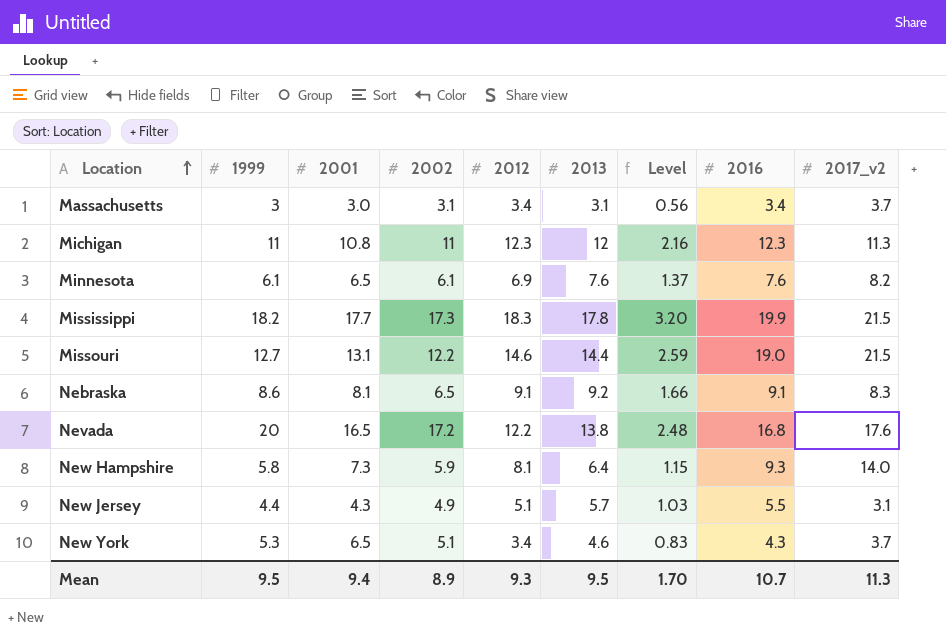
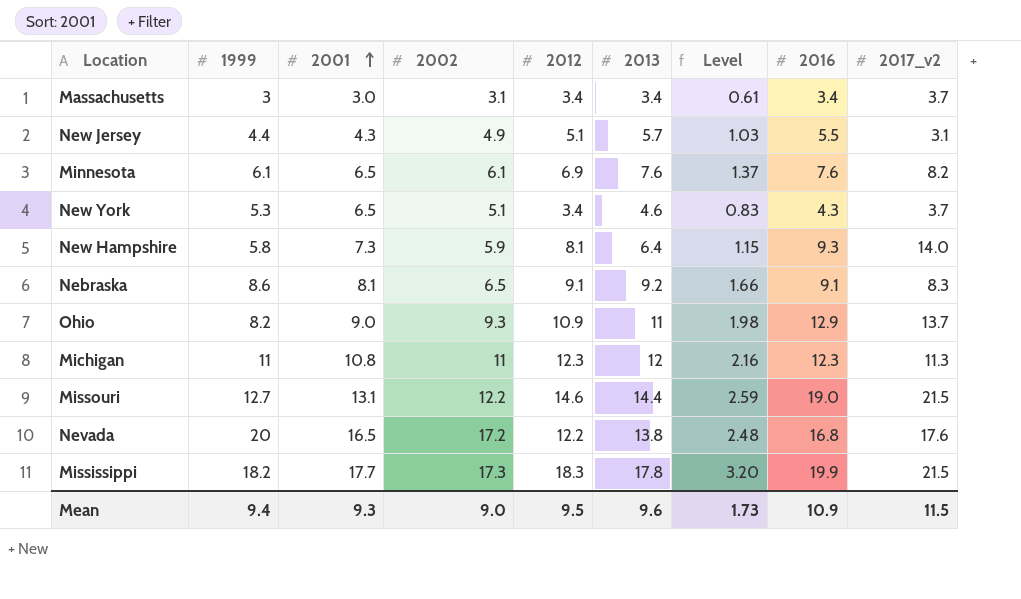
row order: Location ascending -> 2001 ascending
Massachusetts | 2013: 3.1 -> 3.4
Massachusetts | Level: 0.56 -> 0.61
row Ohio: none -> 8.2 | 9.0 | 9.3 | 10.9 | 11 | 1.98 | 12.9 | 13.7
Mean | 1999: 9.5 -> 9.4
Mean | 2001: 9.4 -> 9.3
Mean | 2002: 8.9 -> 9.0
Mean | 2012: 9.3 -> 9.5
Mean | 2013: 9.5 -> 9.6
Mean | Level: 1.70 -> 1.73
Mean | 2016: 10.7 -> 10.9
Mean | 2017_v2: 11.3 -> 11.5

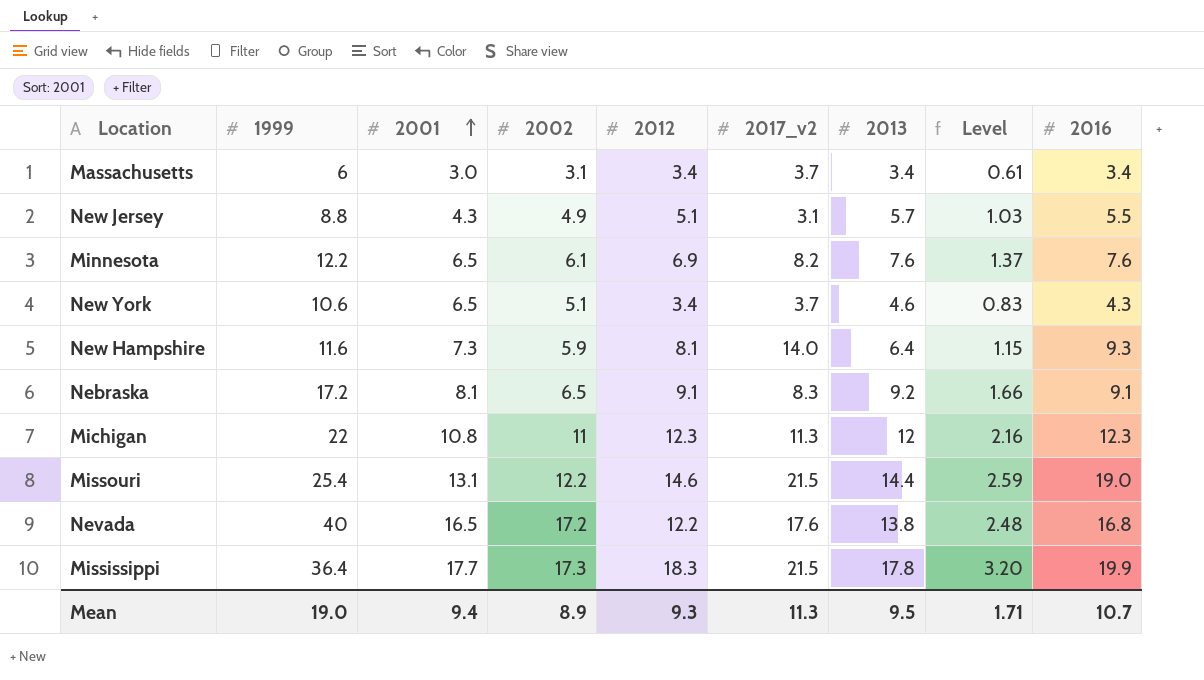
column 2017_v2 | position: 9 -> 6
row Ohio: 8.2 | 9.0 | 9.3 | 10.9 | 11 | 1.98 | 12.9 | 13.7 -> none
Massachusetts | 1999: 3 -> 6
New Jersey | 1999: 4.4 -> 8.8
Minnesota | 1999: 6.1 -> 12.2
New York | 1999: 5.3 -> 10.6
New Hampshire | 1999: 5.8 -> 11.6
Nebraska | 1999: 8.6 -> 17.2
Michigan | 1999: 11 -> 22
Missouri | 1999: 12.7 -> 25.4
Nevada | 1999: 20 -> 40
Mississippi | 1999: 18.2 -> 36.4
Mean | 1999: 9.4 -> 19.0
Mean | 2001: 9.3 -> 9.4
Mean | 2002: 9.0 -> 8.9
Mean | 2012: 9.5 -> 9.3
Mean | 2017_v2: 11.5 -> 11.3
Mean | 2013: 9.6 -> 9.5
Mean | Level: 1.73 -> 1.71
Mean | 2016: 10.9 -> 10.7

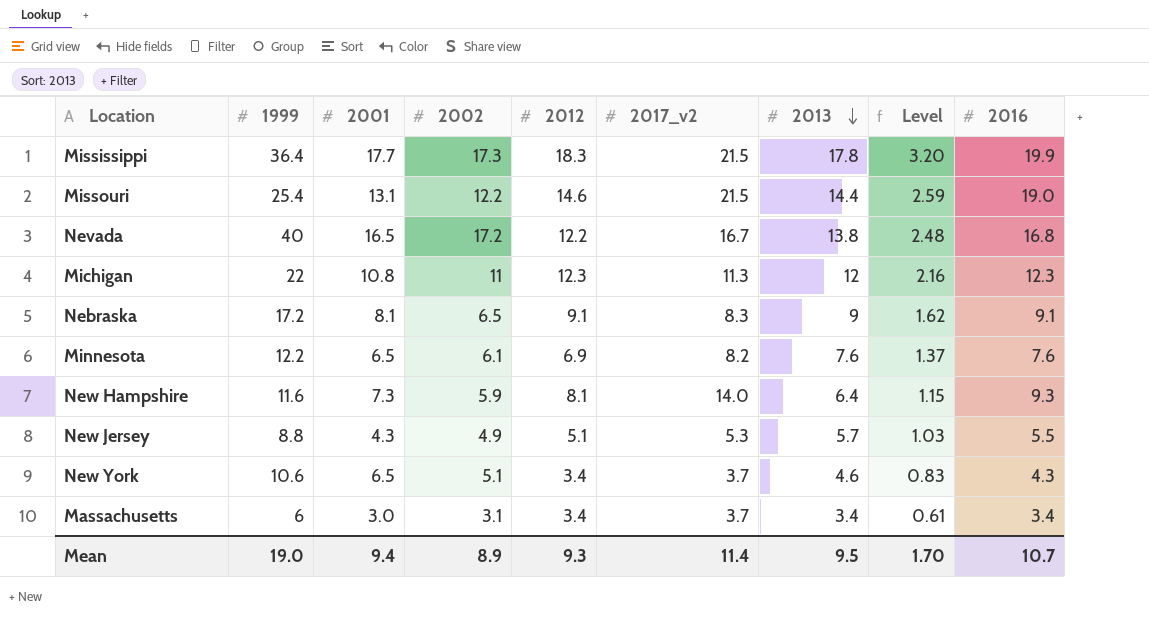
row order: 2001 ascending -> 2013 descending
Nevada | 2017_v2: 17.6 -> 16.7
Nebraska | 2013: 9.2 -> 9
Nebraska | Level: 1.66 -> 1.62
New Jersey | 2017_v2: 3.1 -> 5.3
Mean | 2017_v2: 11.3 -> 11.4
Mean | Level: 1.71 -> 1.70

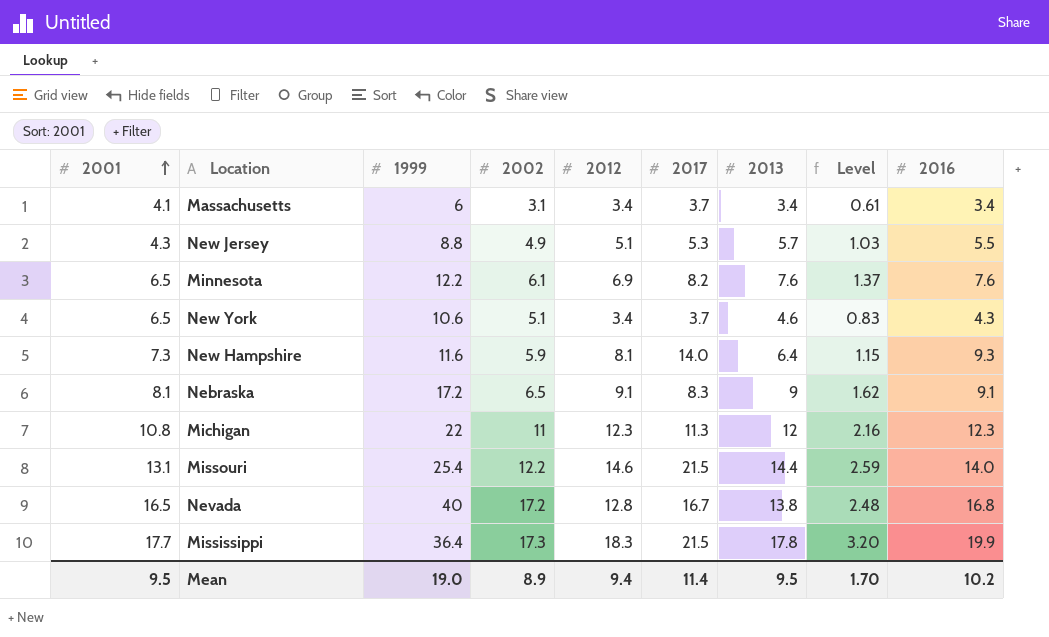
row order: 2013 descending -> 2001 ascending
column 2001 | position: 3 -> 1
column name: 2017_v2 -> 2017
Massachusetts | 2001: 3.0 -> 4.1
Missouri | 2016: 19.0 -> 14.0
Nevada | 2012: 12.2 -> 12.8
Mean | 2001: 9.4 -> 9.5
Mean | 2012: 9.3 -> 9.4
Mean | 2016: 10.7 -> 10.2

